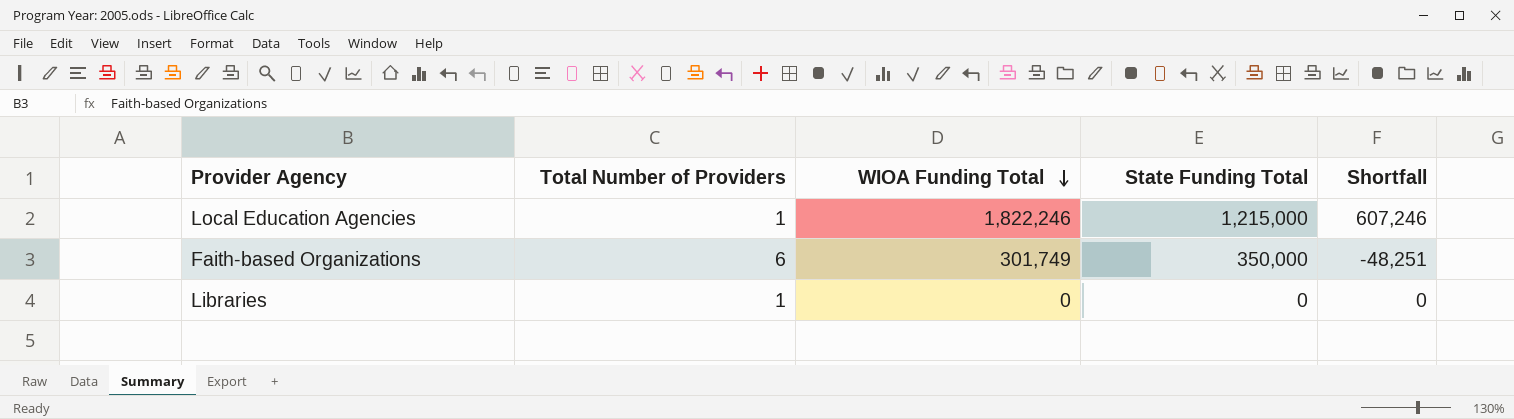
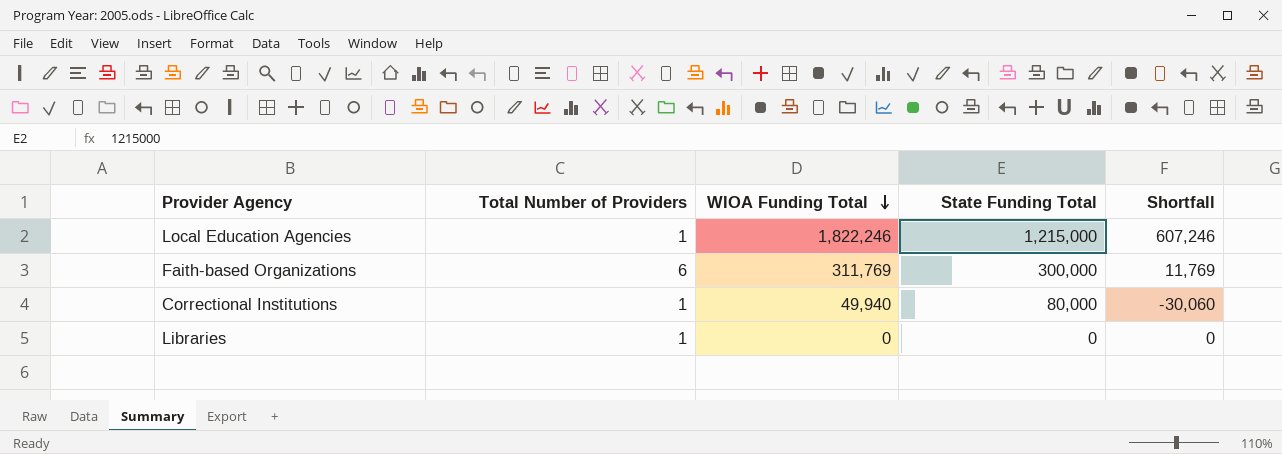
Faith-based Organizations | WIOA Funding Total: 301,749 -> 311,769
Faith-based Organizations | State Funding Total: 350,000 -> 300,000
Faith-based Organizations | Shortfall: -48,251 -> 11,769
row Correctional Institutions: none -> 1 | 49,940 | 80,000 | -30,060

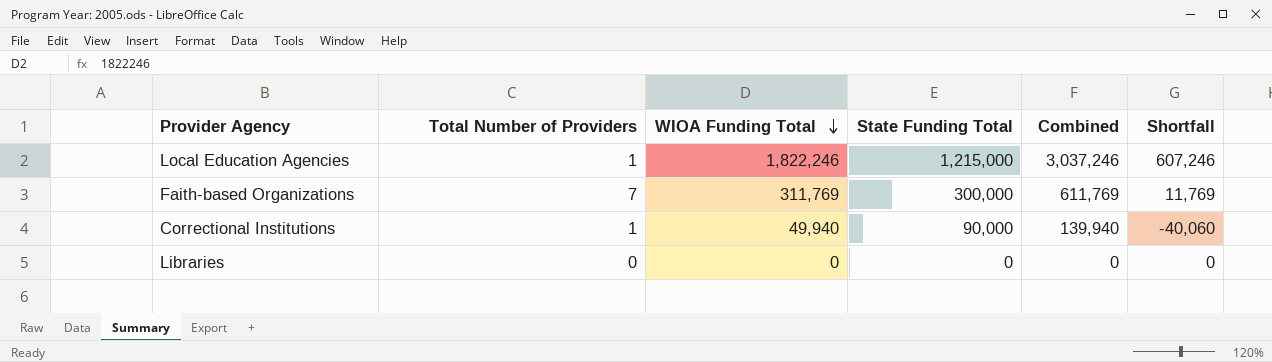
column Combined | formula: none -> [WIOA Funding Total] + [State Funding Total]
Faith-based Organizations | Total Number of Providers: 6 -> 7
Correctional Institutions | State Funding Total: 80,000 -> 90,000
Correctional Institutions | Shortfall: -30,060 -> -40,060
Libraries | Total Number of Providers: 1 -> 0

